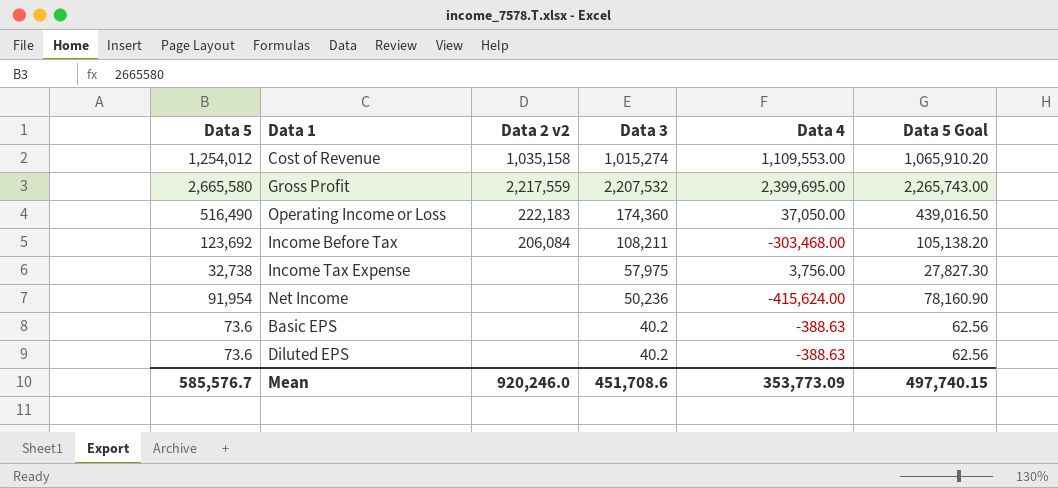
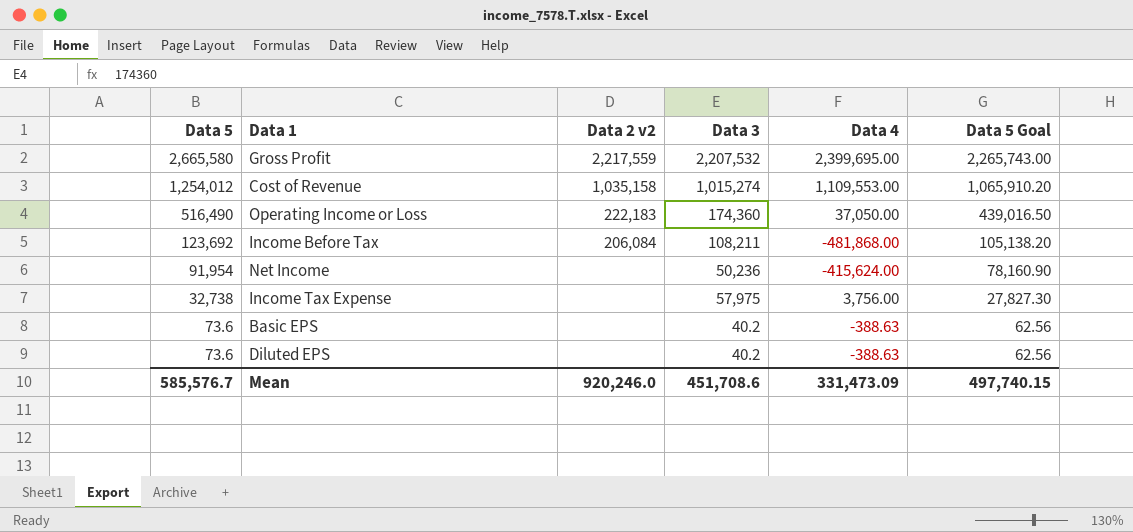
row order: none -> Data 5 descending
Income Before Tax | Data 4: -303,468.00 -> -481,868.00
Mean | Data 4: 353,773.09 -> 331,473.09

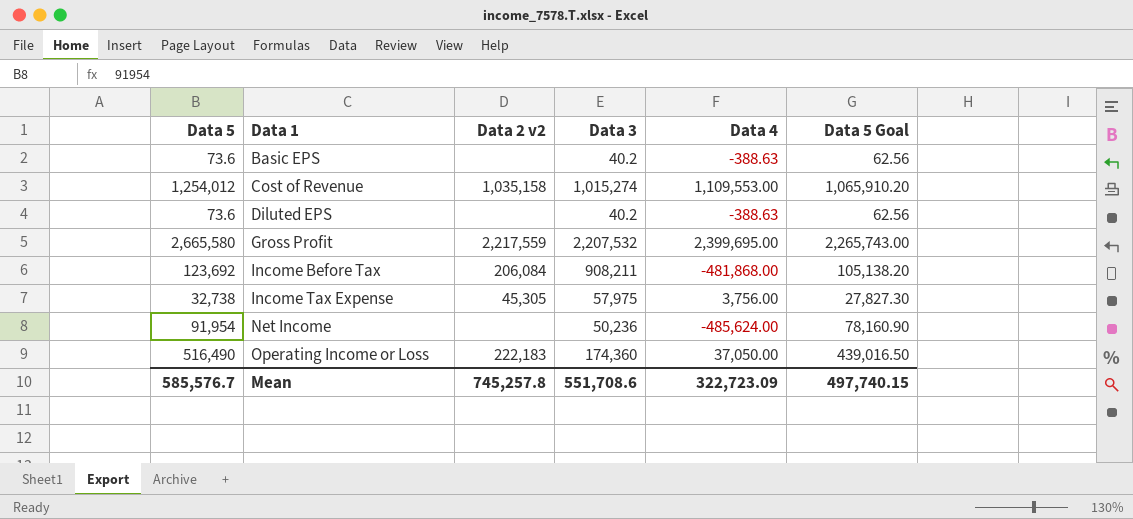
row order: Data 5 descending -> Data 1 ascending
Income Before Tax | Data 3: 108,211 -> 908,211
Income Tax Expense | Data 2 v2: none -> 45,305
Net Income | Data 4: -415,624.00 -> -485,624.00
Mean | Data 2 v2: 920,246.0 -> 745,257.8
Mean | Data 3: 451,708.6 -> 551,708.6
Mean | Data 4: 331,473.09 -> 322,723.09

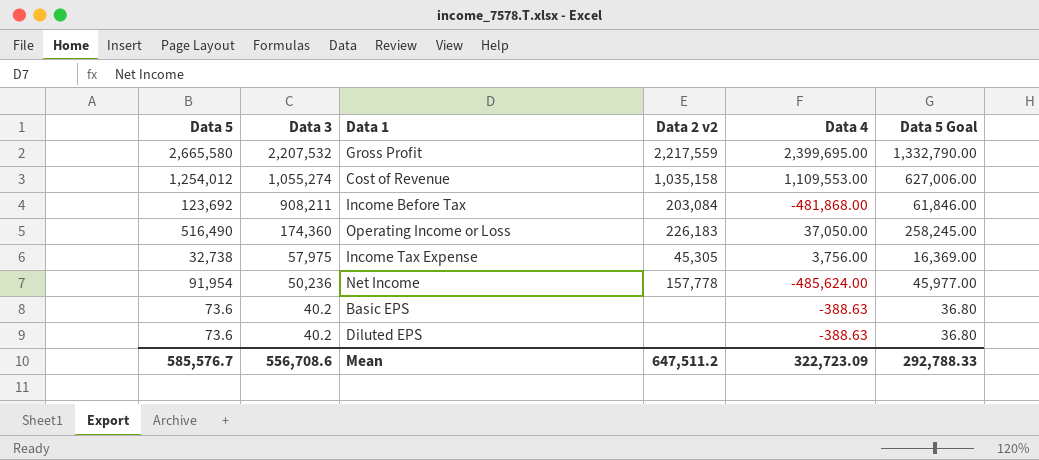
row order: Data 1 ascending -> Data 3 descending
column Data 3 | position: 4 -> 2
column Data 5 Goal | formula: [Data 5] * 0.85 -> [Data 5] * 0.5
Cost of Revenue | Data 3: 1,015,274 -> 1,055,274
Income Before Tax | Data 2 v2: 206,084 -> 203,084
Operating Income or Loss | Data 2 v2: 222,183 -> 226,183
Net Income | Data 2 v2: none -> 157,778
Mean | Data 3: 551,708.6 -> 556,708.6
Mean | Data 2 v2: 745,257.8 -> 647,511.2
Mean | Data 5 Goal: 497,740.15 -> 292,788.33

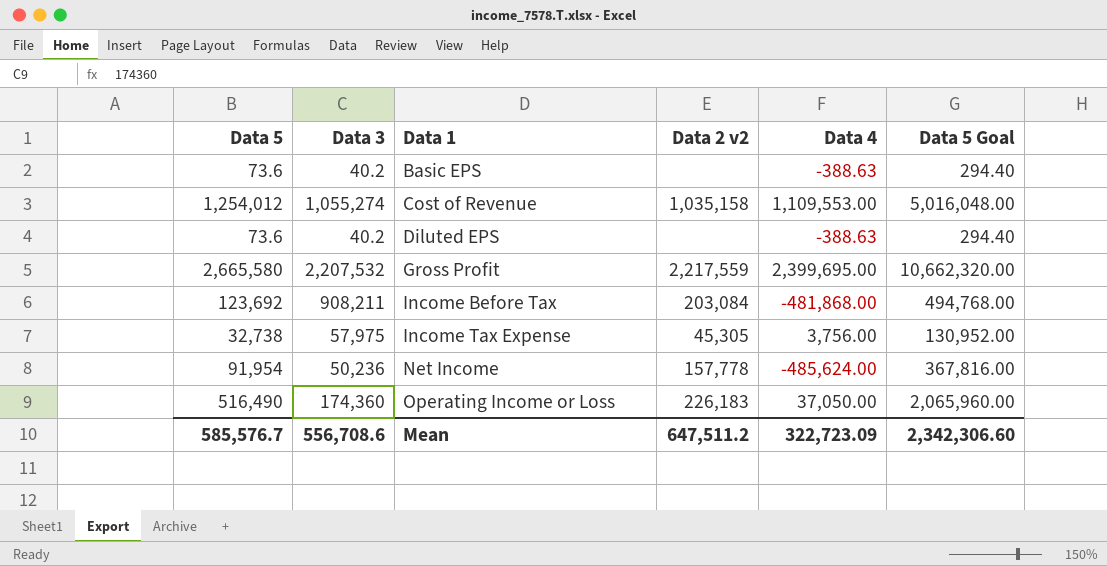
row order: Data 3 descending -> Data 1 ascending
column Data 5 Goal | formula: [Data 5] * 0.5 -> [Data 5] * 4
Mean | Data 5 Goal: 292,788.33 -> 2,342,306.60

